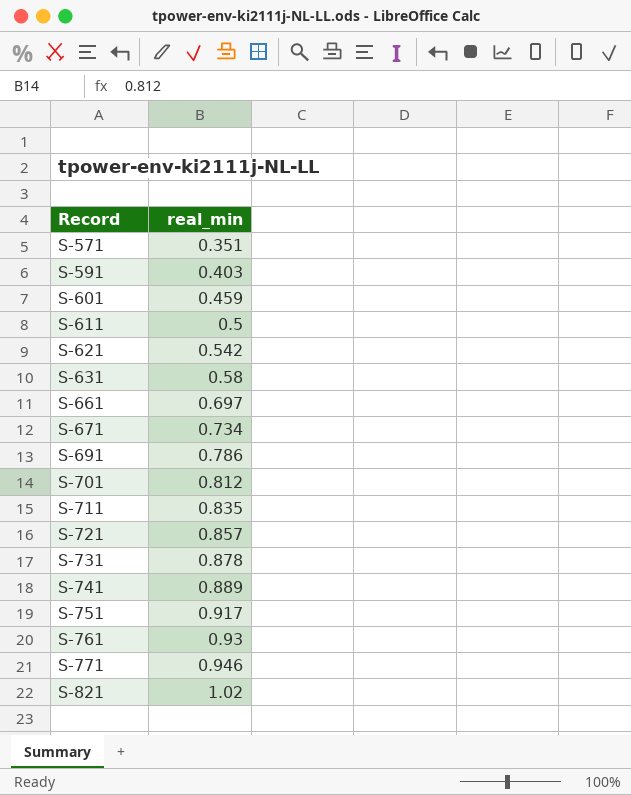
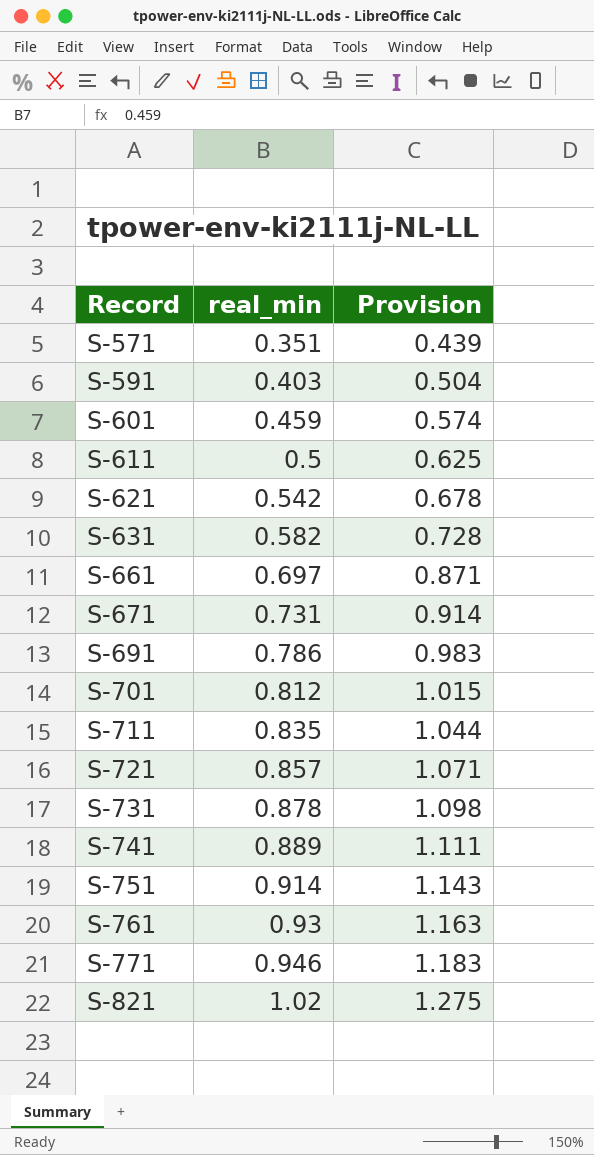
column Provision | formula: none -> [real_min] * 1.25
S-631 | real_min: 0.58 -> 0.582
S-671 | real_min: 0.734 -> 0.731
S-751 | real_min: 0.917 -> 0.914

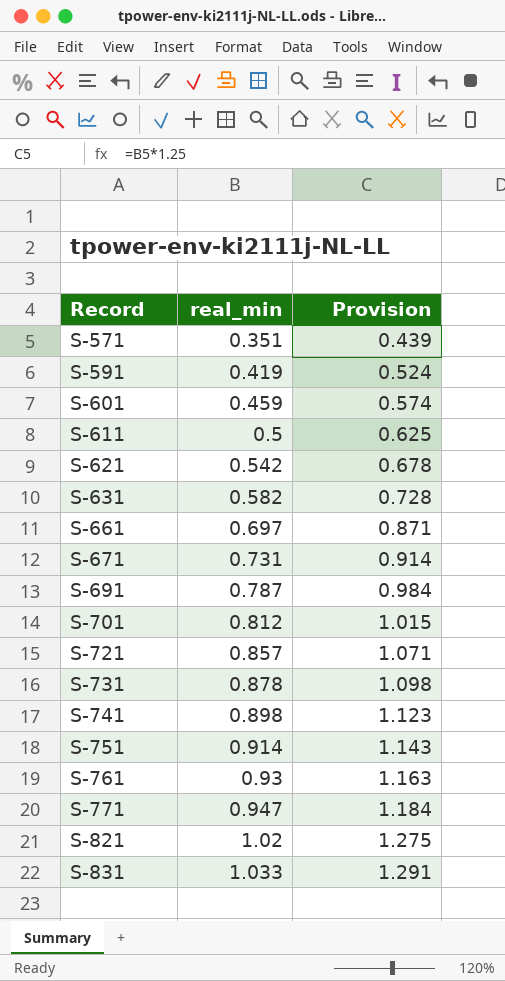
row S-711: 0.835 | 1.044 -> none
S-591 | real_min: 0.403 -> 0.419
S-591 | Provision: 0.504 -> 0.524
S-691 | real_min: 0.786 -> 0.787
S-691 | Provision: 0.983 -> 0.984
S-741 | real_min: 0.889 -> 0.898
S-741 | Provision: 1.111 -> 1.123
S-771 | real_min: 0.946 -> 0.947
S-771 | Provision: 1.183 -> 1.184
row S-831: none -> 1.033 | 1.291

